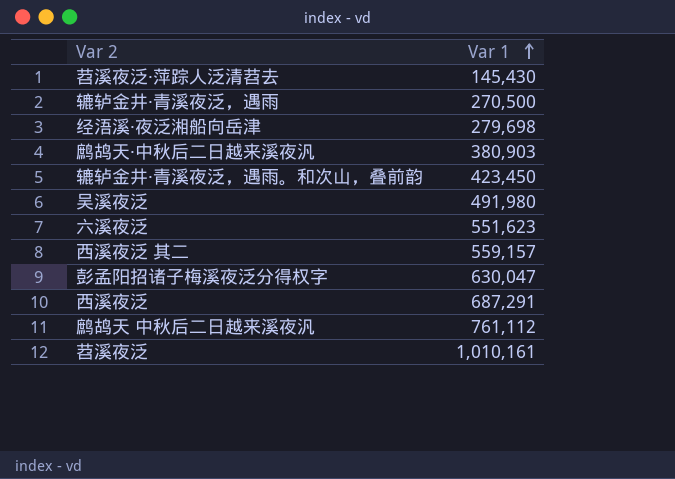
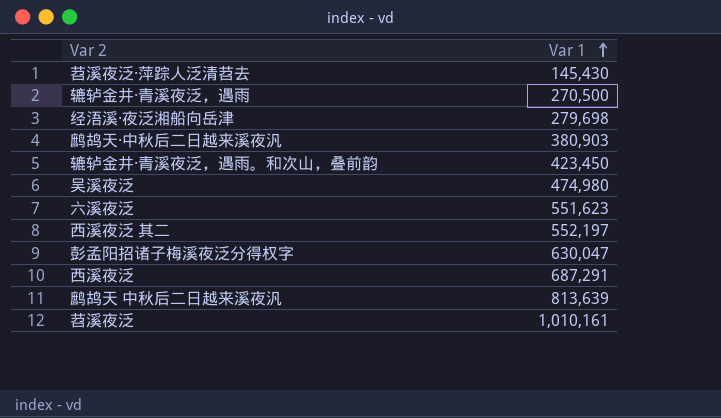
吴溪夜泛 | Var 1: 491,980 -> 474,980
西溪夜泛 其二 | Var 1: 559,157 -> 552,197
鹧鸪天 中秋后二日越来溪夜汎 | Var 1: 761,112 -> 813,639

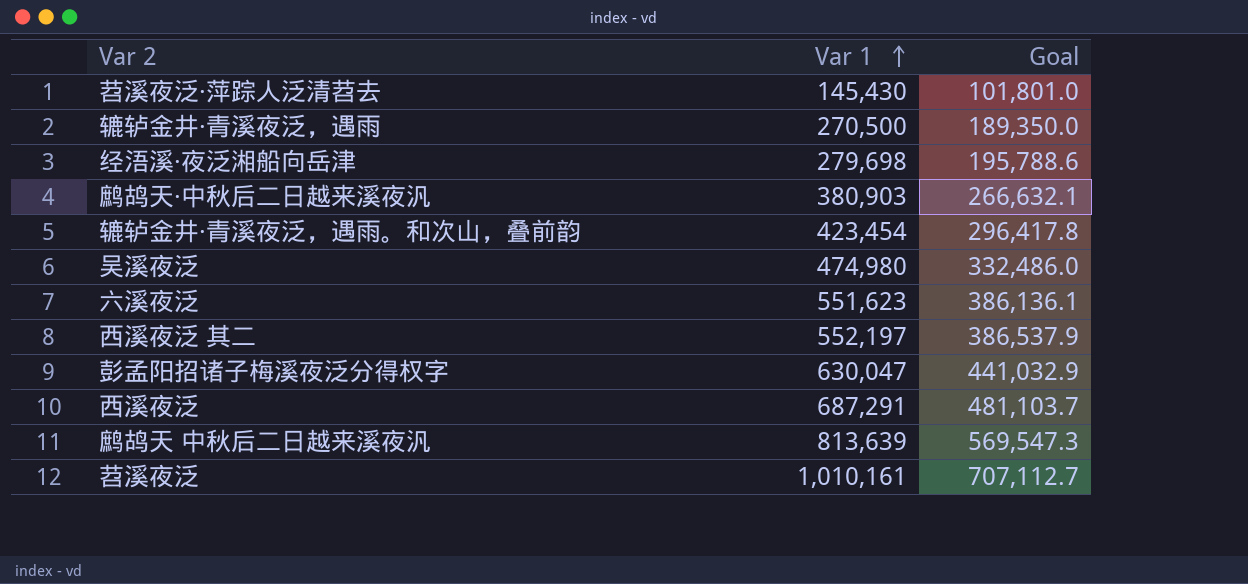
column Goal | formula: none -> [Var 1] * 0.7
辘轳金井·青溪夜泛，遇雨。和次山，叠前韵 | Var 1: 423,450 -> 423,454

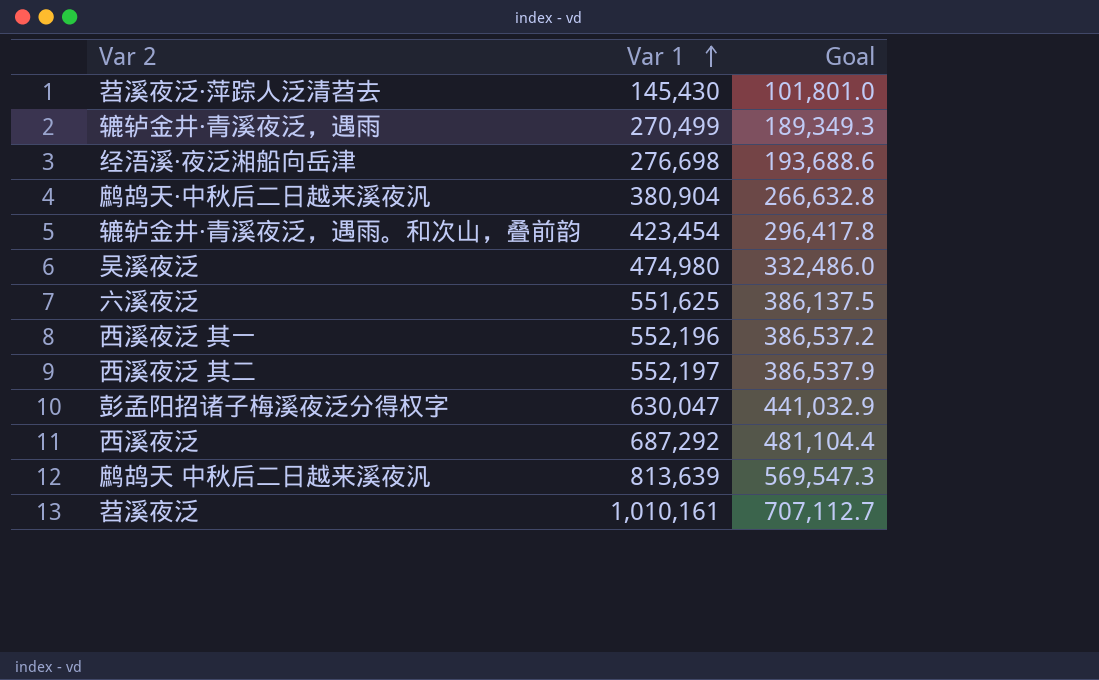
辘轳金井·青溪夜泛，遇雨 | Var 1: 270,500 -> 270,499
辘轳金井·青溪夜泛，遇雨 | Goal: 189,350.0 -> 189,349.3
经浯溪·夜泛湘船向岳津 | Var 1: 279,698 -> 276,698
经浯溪·夜泛湘船向岳津 | Goal: 195,788.6 -> 193,688.6
鹧鸪天·中秋后二日越来溪夜汎 | Var 1: 380,903 -> 380,904
鹧鸪天·中秋后二日越来溪夜汎 | Goal: 266,632.1 -> 266,632.8
六溪夜泛 | Var 1: 551,623 -> 551,625
六溪夜泛 | Goal: 386,136.1 -> 386,137.5
row 西溪夜泛 其一: none -> 552,196 | 386,537.2
西溪夜泛 | Var 1: 687,291 -> 687,292
西溪夜泛 | Goal: 481,103.7 -> 481,104.4

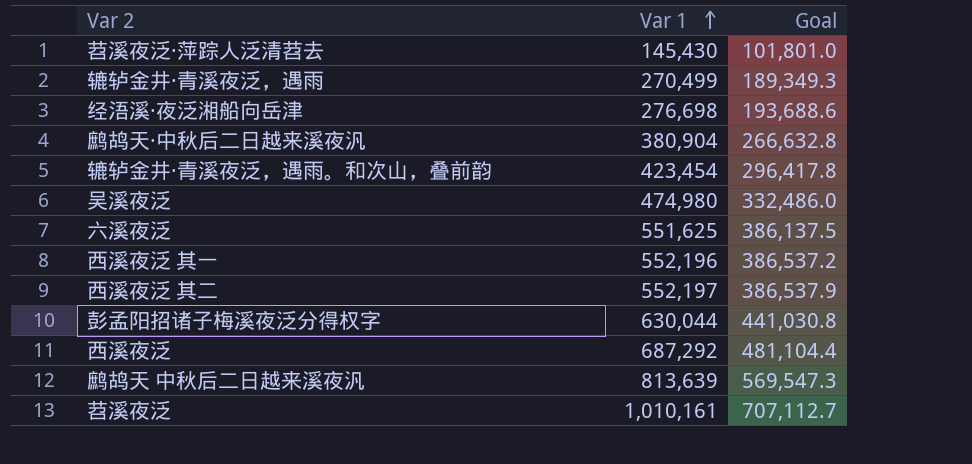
彭孟阳招诸子梅溪夜泛分得权字 | Var 1: 630,047 -> 630,044
彭孟阳招诸子梅溪夜泛分得权字 | Goal: 441,032.9 -> 441,030.8

